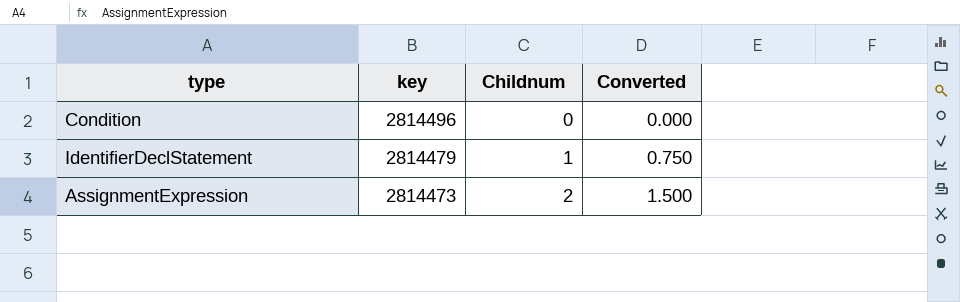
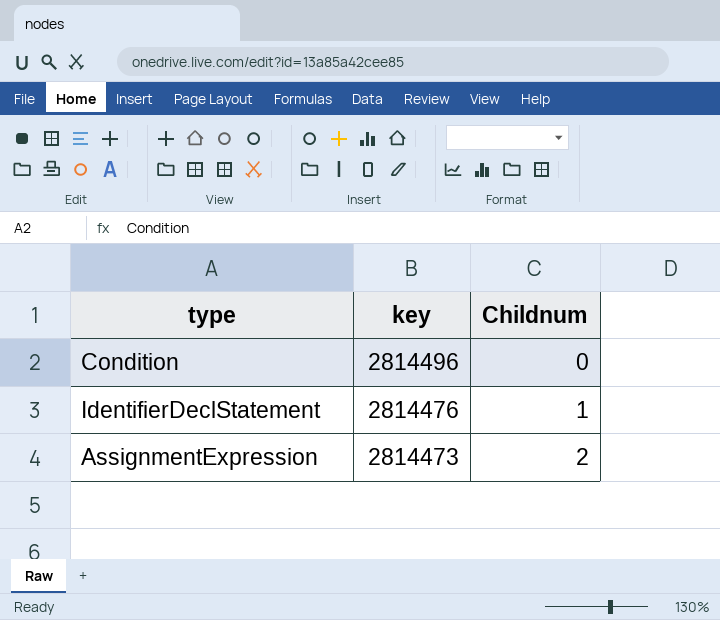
column Converted | formula: [Childnum] * 0.75 -> none
IdentifierDeclStatement | key: 2814479 -> 2814476

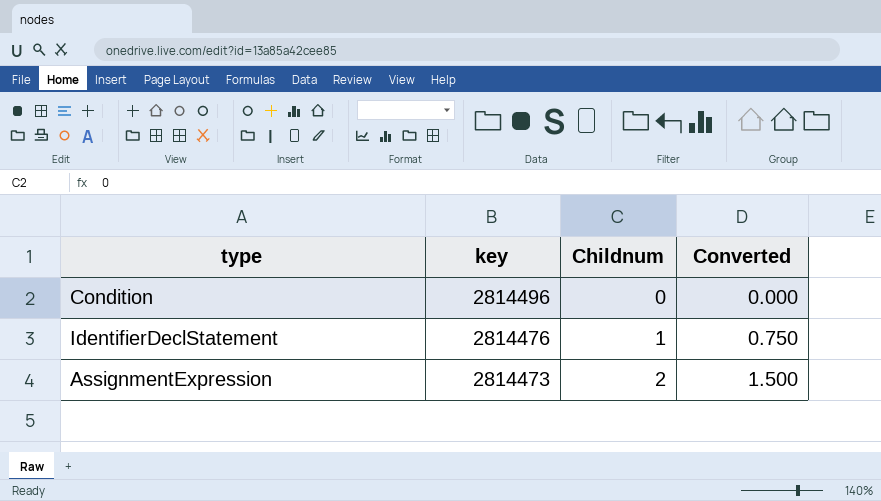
column Converted | formula: none -> [Childnum] * 0.75

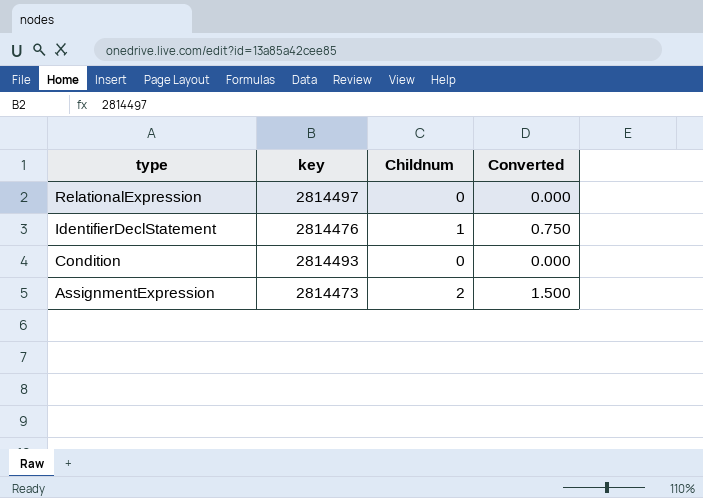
row order: key descending -> type descending
row RelationalExpression: none -> 2814497 | 0 | 0.000
Condition | key: 2814496 -> 2814493

